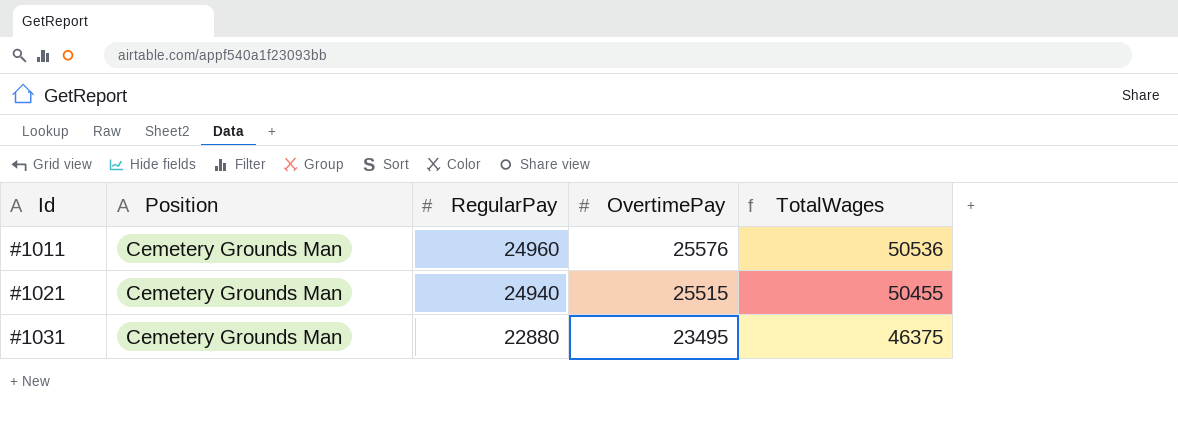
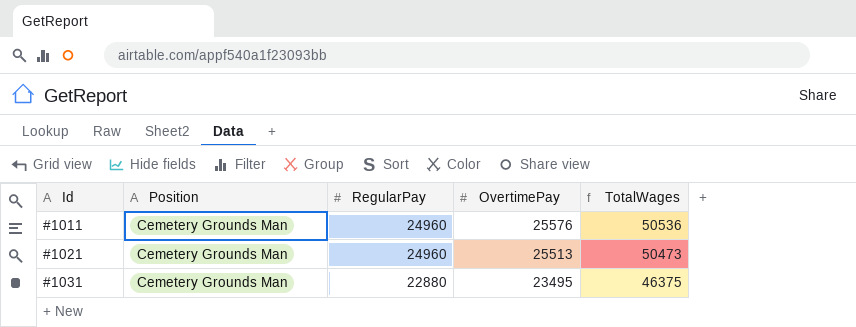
#1021 | RegularPay: 24940 -> 24960
#1021 | OvertimePay: 25515 -> 25513
#1021 | TotalWages: 50455 -> 50473

